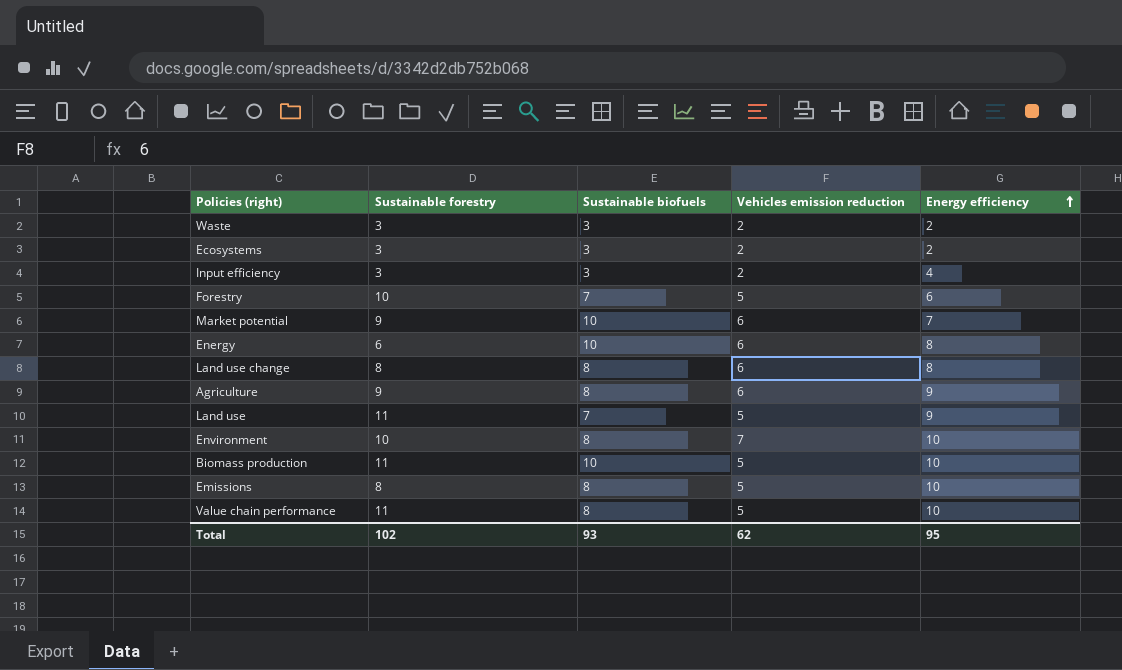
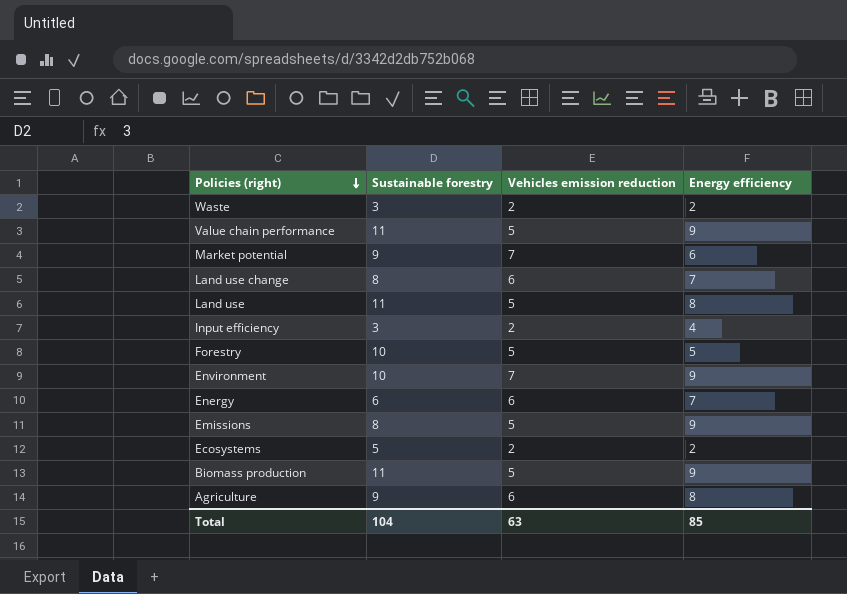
row order: Energy efficiency ascending -> Policies (right) descending
column Sustainable biofuels | position: 3 -> none
Value chain performance | Energy efficiency: 10 -> 9
Market potential | Vehicles emission reduction: 6 -> 7
Market potential | Energy efficiency: 7 -> 6
Land use change | Energy efficiency: 8 -> 7
Land use | Energy efficiency: 9 -> 8
Forestry | Energy efficiency: 6 -> 5
Environment | Energy efficiency: 10 -> 9
Energy | Energy efficiency: 8 -> 7
Emissions | Energy efficiency: 10 -> 9
Ecosystems | Sustainable forestry: 3 -> 5
Biomass production | Energy efficiency: 10 -> 9
Agriculture | Energy efficiency: 9 -> 8
Total | Sustainable forestry: 102 -> 104
Total | Vehicles emission reduction: 62 -> 63
Total | Energy efficiency: 95 -> 85

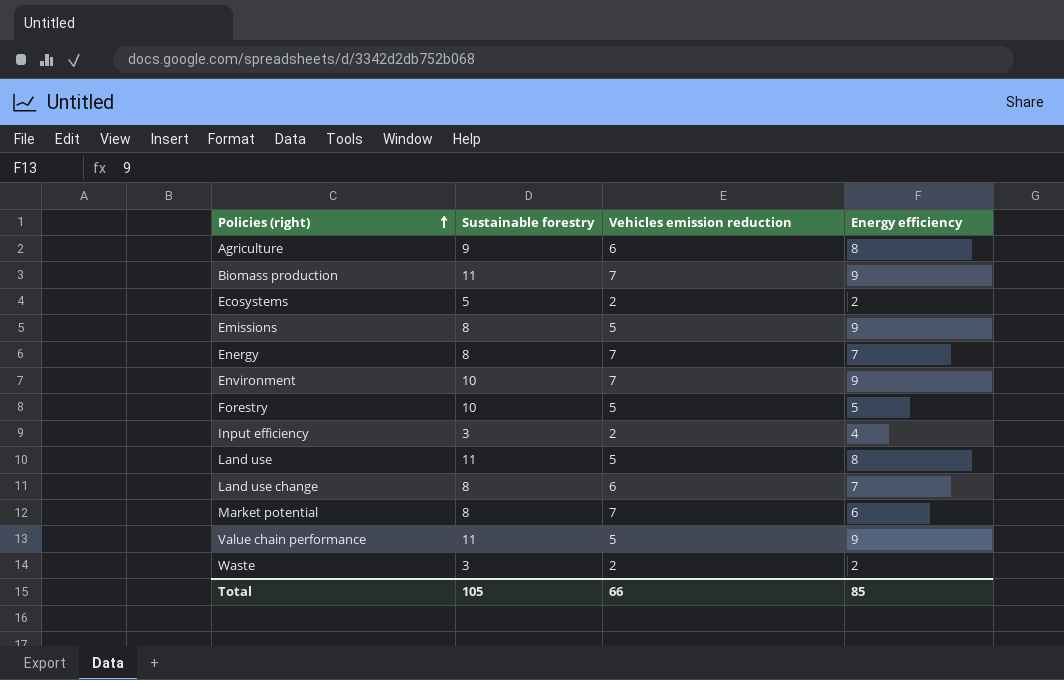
row order: Policies (right) descending -> Policies (right) ascending
Biomass production | Vehicles emission reduction: 5 -> 7
Energy | Sustainable forestry: 6 -> 8
Energy | Vehicles emission reduction: 6 -> 7
Market potential | Sustainable forestry: 9 -> 8
Total | Sustainable forestry: 104 -> 105
Total | Vehicles emission reduction: 63 -> 66

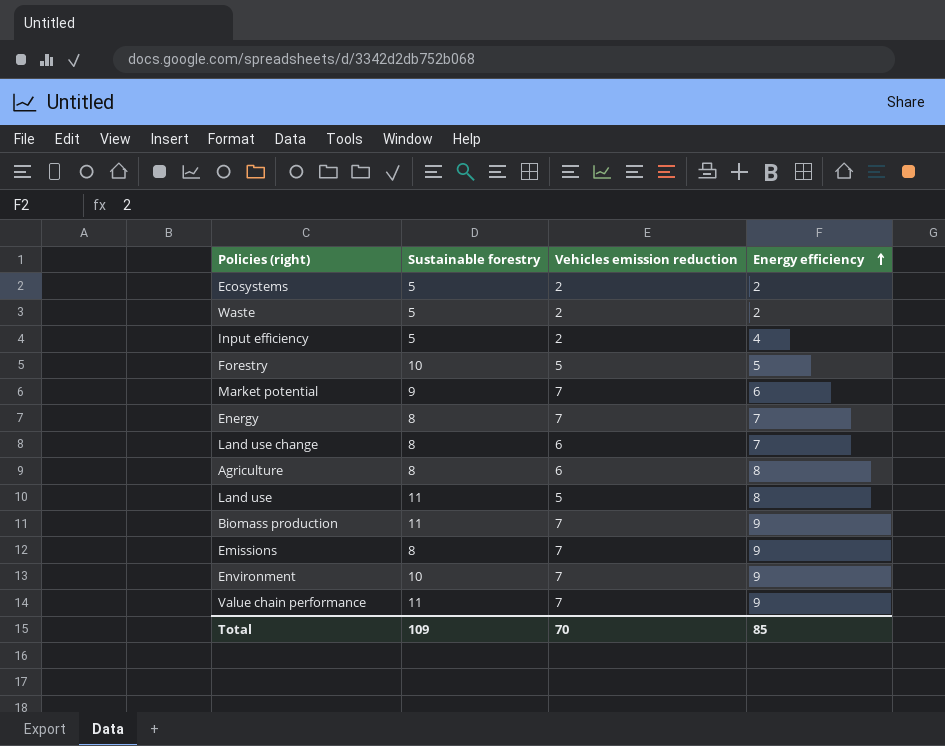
row order: Policies (right) ascending -> Energy efficiency ascending
Waste | Sustainable forestry: 3 -> 5
Input efficiency | Sustainable forestry: 3 -> 5
Market potential | Sustainable forestry: 8 -> 9
Agriculture | Sustainable forestry: 9 -> 8
Emissions | Vehicles emission reduction: 5 -> 7
Value chain performance | Vehicles emission reduction: 5 -> 7
Total | Sustainable forestry: 105 -> 109
Total | Vehicles emission reduction: 66 -> 70

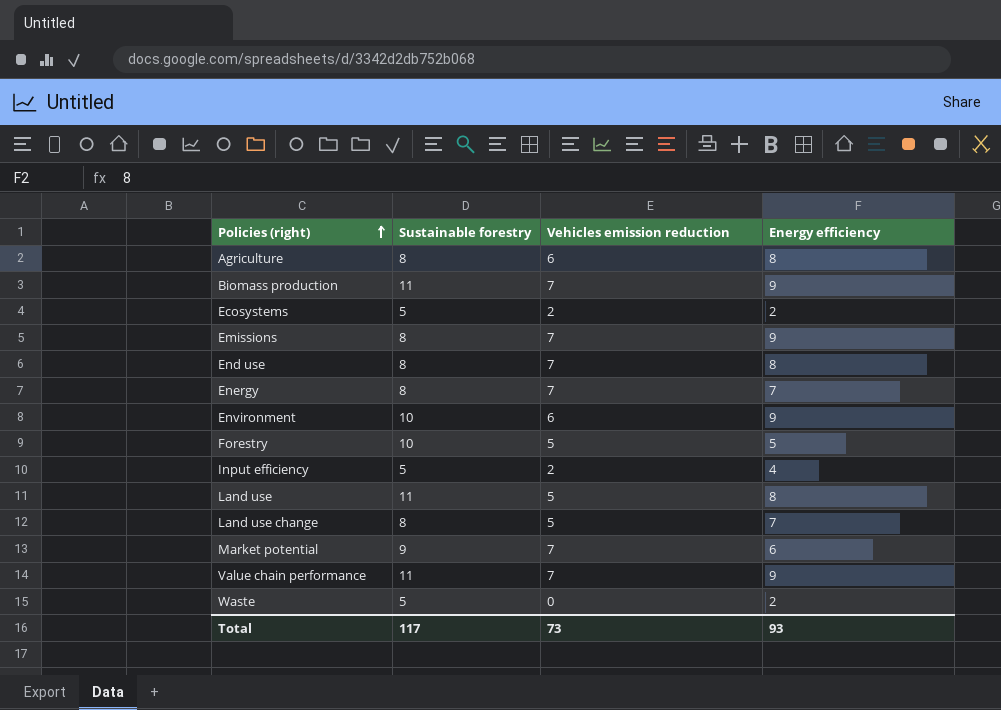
row order: Energy efficiency ascending -> Policies (right) ascending
row End use: none -> 8 | 7 | 8
Environment | Vehicles emission reduction: 7 -> 6
Land use change | Vehicles emission reduction: 6 -> 5
Waste | Vehicles emission reduction: 2 -> 0
Total | Sustainable forestry: 109 -> 117
Total | Vehicles emission reduction: 70 -> 73
Total | Energy efficiency: 85 -> 93

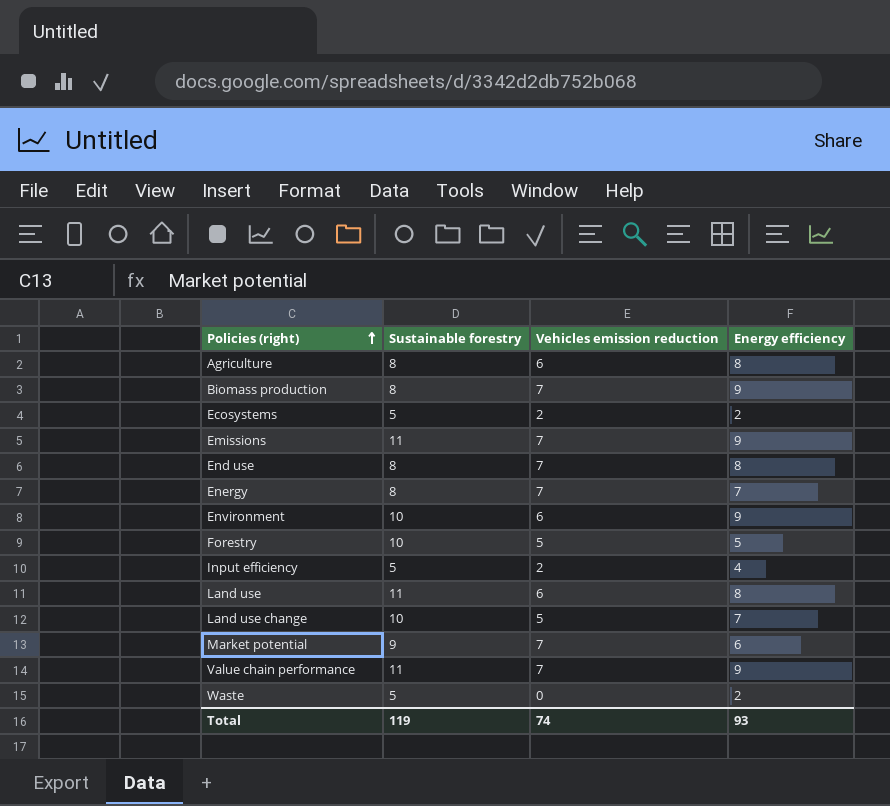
Biomass production | Sustainable forestry: 11 -> 8
Emissions | Sustainable forestry: 8 -> 11
Land use | Vehicles emission reduction: 5 -> 6
Land use change | Sustainable forestry: 8 -> 10
Total | Sustainable forestry: 117 -> 119
Total | Vehicles emission reduction: 73 -> 74

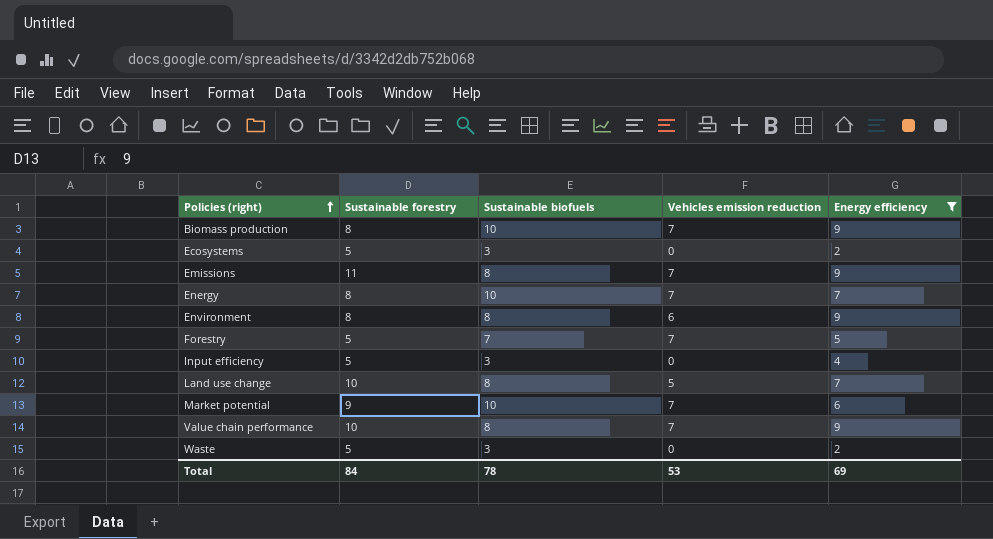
filter: none -> Energy efficiency != 8
column Sustainable biofuels | position: none -> 3
Ecosystems | Vehicles emission reduction: 2 -> 0
Environment | Sustainable forestry: 10 -> 8
Forestry | Sustainable forestry: 10 -> 5
Forestry | Vehicles emission reduction: 5 -> 7
Input efficiency | Vehicles emission reduction: 2 -> 0
Value chain performance | Sustainable forestry: 11 -> 10
Total | Sustainable forestry: 119 -> 84
Total | Vehicles emission reduction: 74 -> 53
Total | Energy efficiency: 93 -> 69

